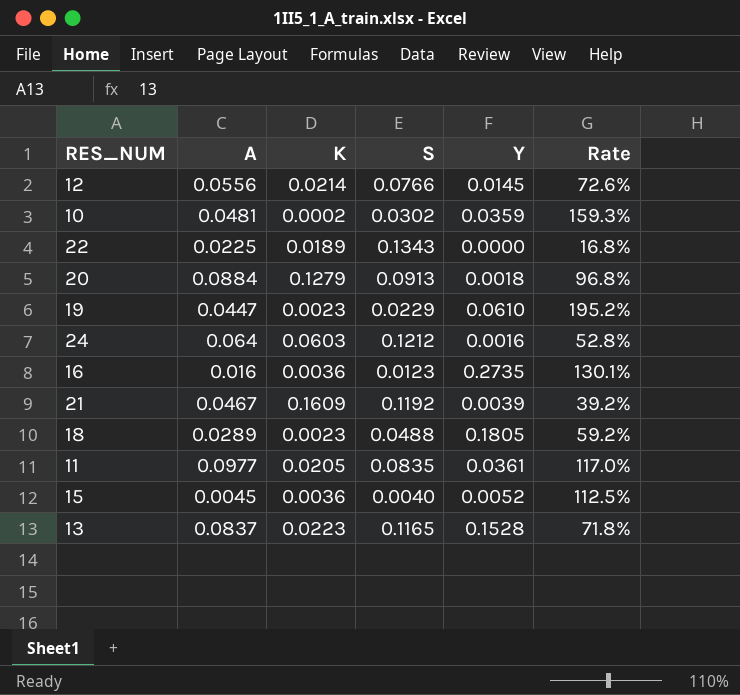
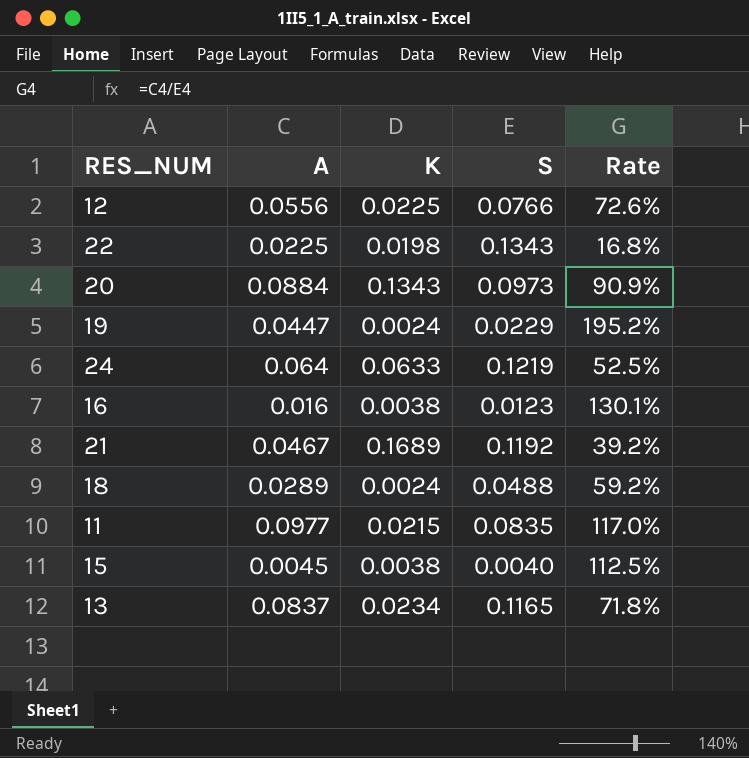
column Y | position: 5 -> none
row 10: 0.0481 | 0.0002 | 0.0302 | 0.0359 | 159.3% -> none
12 | K: 0.0214 -> 0.0225
22 | K: 0.0189 -> 0.0198
20 | K: 0.1279 -> 0.1343
20 | S: 0.0913 -> 0.0973
20 | Rate: 96.8% -> 90.9%
19 | K: 0.0023 -> 0.0024
24 | K: 0.0603 -> 0.0633
24 | S: 0.1212 -> 0.1219
24 | Rate: 52.8% -> 52.5%
16 | K: 0.0036 -> 0.0038
21 | K: 0.1609 -> 0.1689
18 | K: 0.0023 -> 0.0024
11 | K: 0.0205 -> 0.0215
15 | K: 0.0036 -> 0.0038
13 | K: 0.0223 -> 0.0234

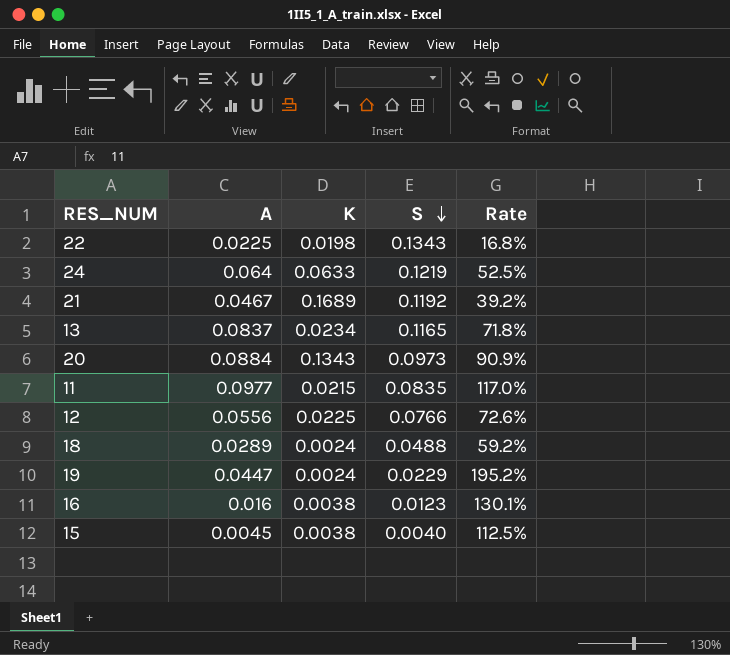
row order: none -> S descending

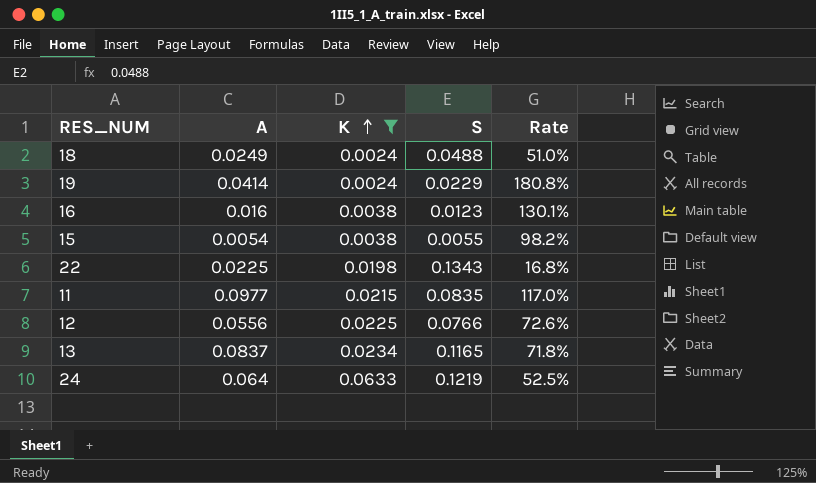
filter: none -> K <= 0.0633
row order: S descending -> K ascending
18 | A: 0.0289 -> 0.0249
18 | Rate: 59.2% -> 51.0%
19 | A: 0.0447 -> 0.0414
19 | Rate: 195.2% -> 180.8%
15 | A: 0.0045 -> 0.0054
15 | S: 0.0040 -> 0.0055
15 | Rate: 112.5% -> 98.2%

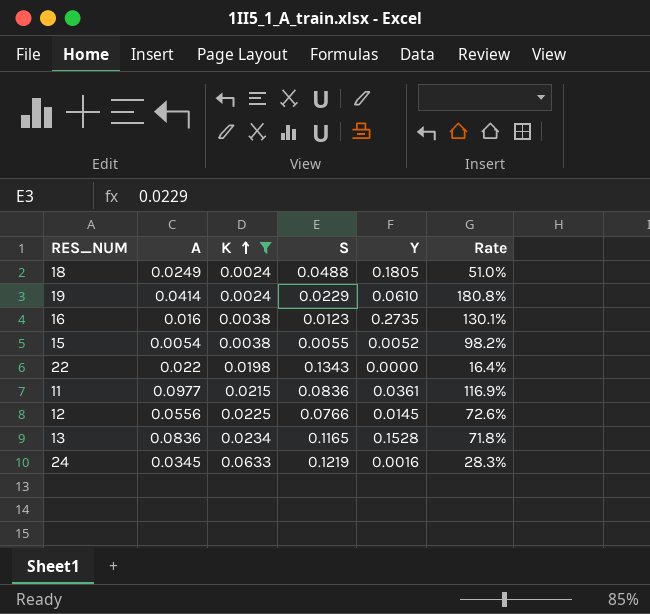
column Y | position: none -> 5
22 | A: 0.0225 -> 0.022
22 | Rate: 16.8% -> 16.4%
11 | S: 0.0835 -> 0.0836
11 | Rate: 117.0% -> 116.9%
13 | A: 0.0837 -> 0.0836
24 | A: 0.064 -> 0.0345
24 | Rate: 52.5% -> 28.3%

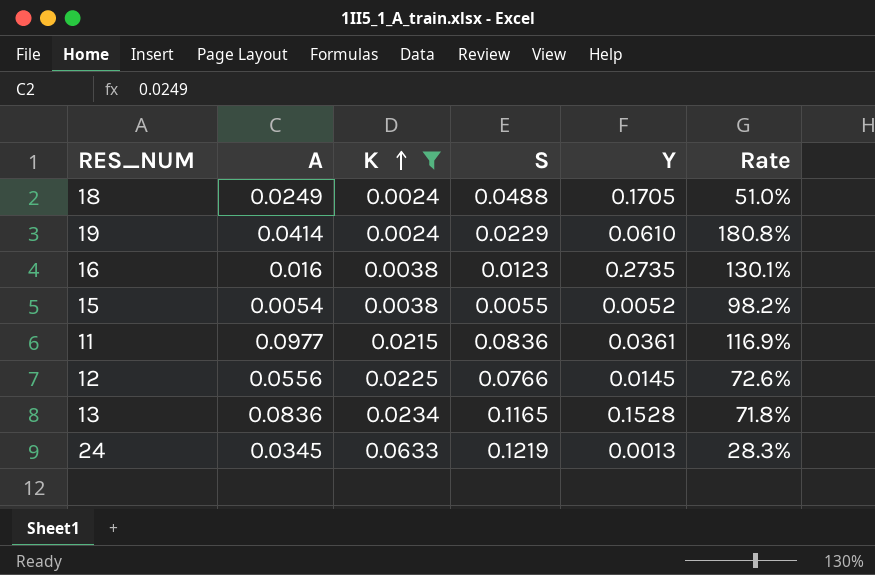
row 22: 0.022 | 0.0198 | 0.1343 | 0.0000 | 16.4% -> none
18 | Y: 0.1805 -> 0.1705
24 | Y: 0.0016 -> 0.0013

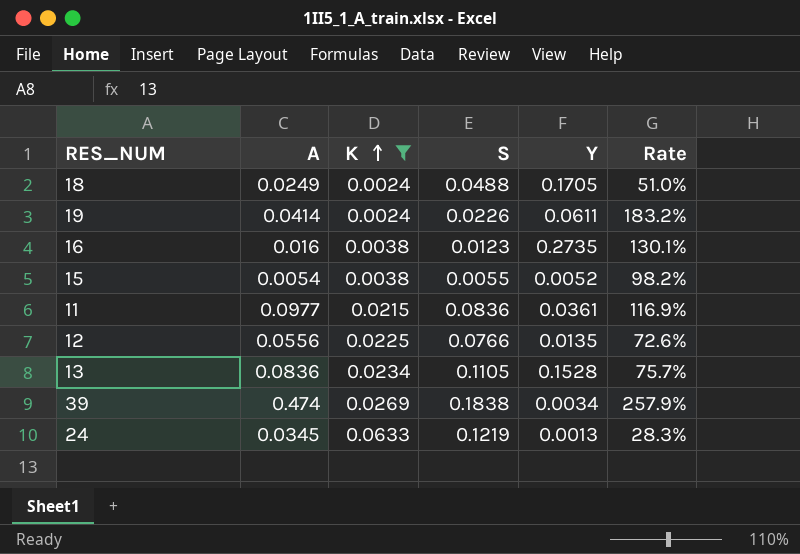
19 | S: 0.0229 -> 0.0226
19 | Y: 0.0610 -> 0.0611
19 | Rate: 180.8% -> 183.2%
12 | Y: 0.0145 -> 0.0135
13 | S: 0.1165 -> 0.1105
13 | Rate: 71.8% -> 75.7%
row 39: none -> 0.474 | 0.0269 | 0.1838 | 0.0034 | 257.9%

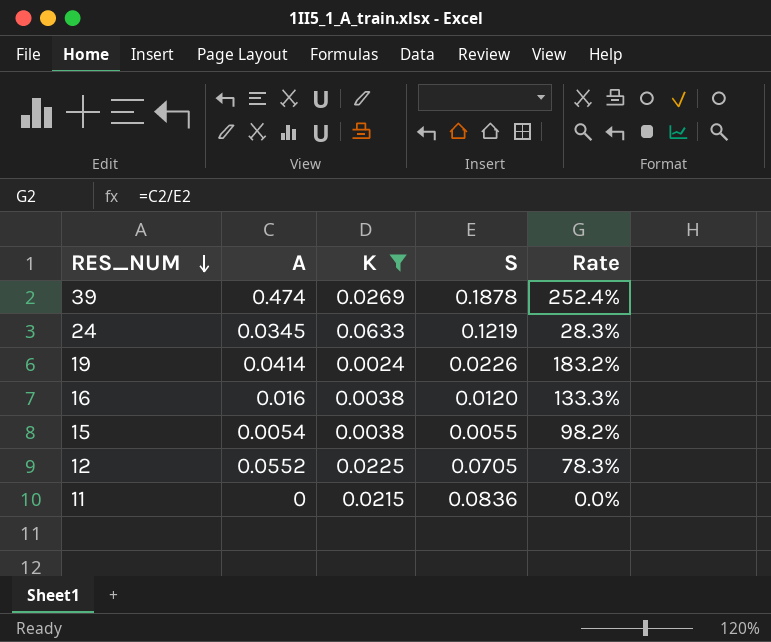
row order: K ascending -> RES_NUM descending
column Y | position: 5 -> none
row 18: 0.0249 | 0.0024 | 0.0488 | 0.1705 | 51.0% -> none
row 13: 0.0836 | 0.0234 | 0.1105 | 0.1528 | 75.7% -> none
39 | S: 0.1838 -> 0.1878
39 | Rate: 257.9% -> 252.4%
16 | S: 0.0123 -> 0.0120
16 | Rate: 130.1% -> 133.3%
12 | A: 0.0556 -> 0.0552
12 | S: 0.0766 -> 0.0705
12 | Rate: 72.6% -> 78.3%
11 | A: 0.0977 -> 0
11 | Rate: 116.9% -> 0.0%

